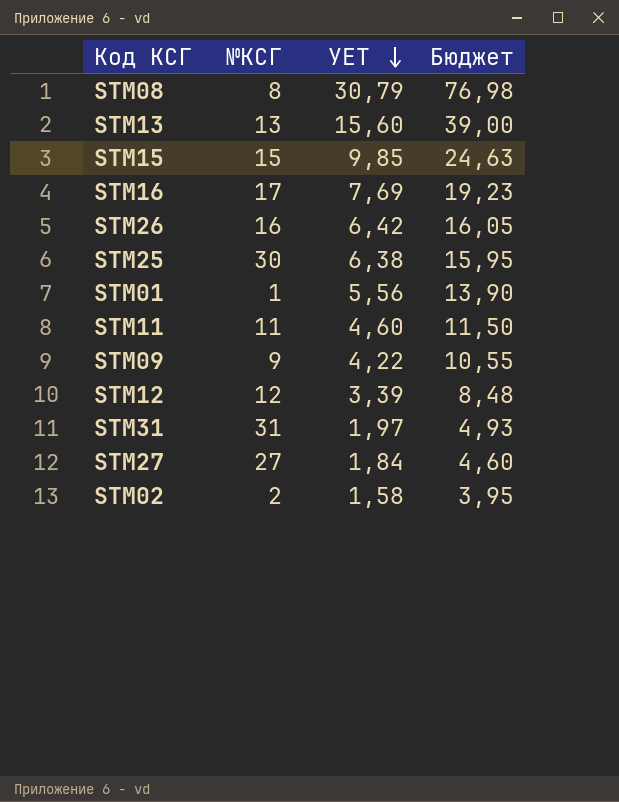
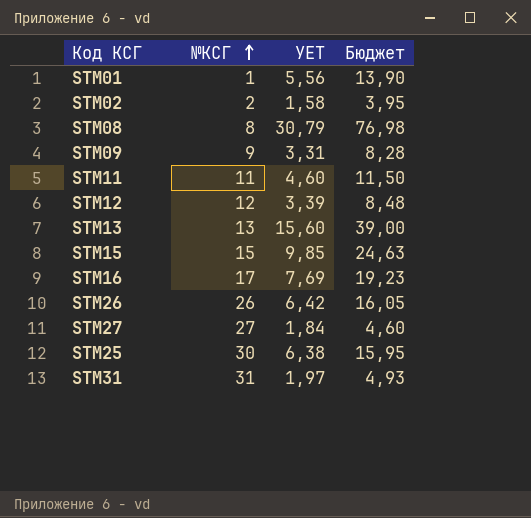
row order: УЕТ descending -> №КСГ ascending
STM09 | УЕТ: 4,22 -> 3,31
STM09 | Бюджет: 10,55 -> 8,28
STM26 | №КСГ: 16 -> 26

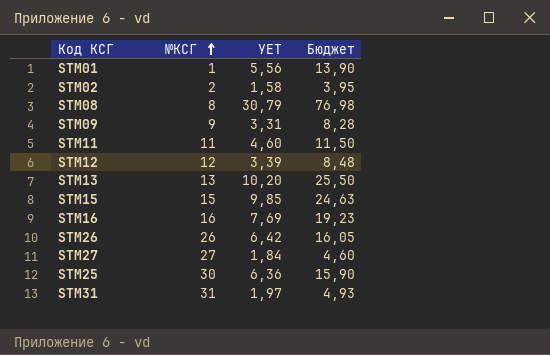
STM13 | УЕТ: 15,60 -> 10,20
STM13 | Бюджет: 39,00 -> 25,50
STM16 | №КСГ: 17 -> 16
STM25 | УЕТ: 6,38 -> 6,36
STM25 | Бюджет: 15,95 -> 15,90

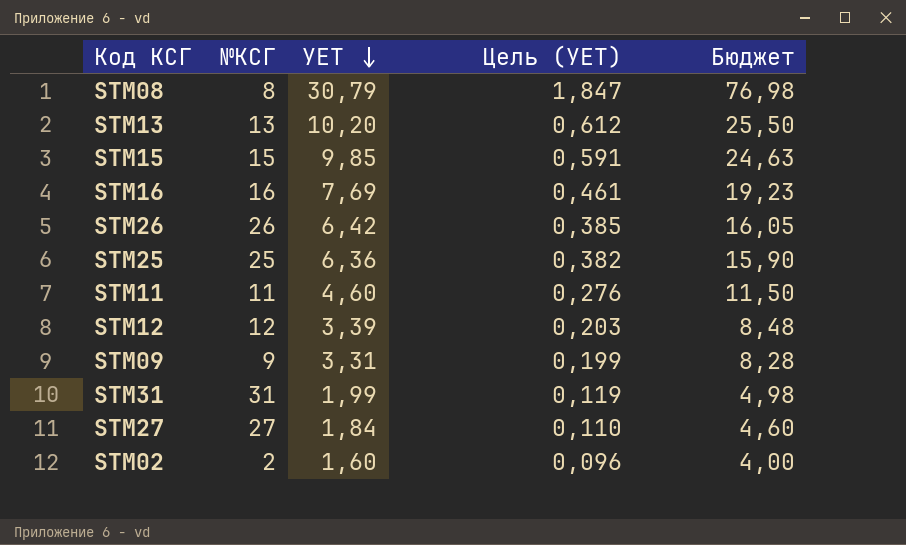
row order: №КСГ ascending -> УЕТ descending
column Цель (УЕТ) | formula: none -> [УЕТ] * 0,06
row STM01: 1 | 5,56 | 13,90 -> none
STM25 | №КСГ: 30 -> 25
STM31 | УЕТ: 1,97 -> 1,99
STM31 | Бюджет: 4,93 -> 4,98
STM02 | УЕТ: 1,58 -> 1,60
STM02 | Бюджет: 3,95 -> 4,00

